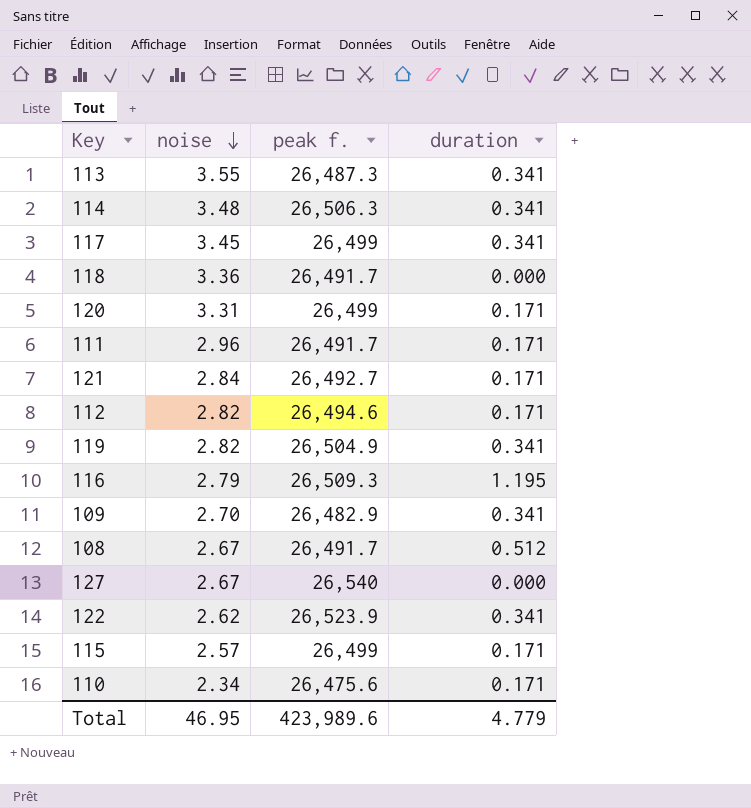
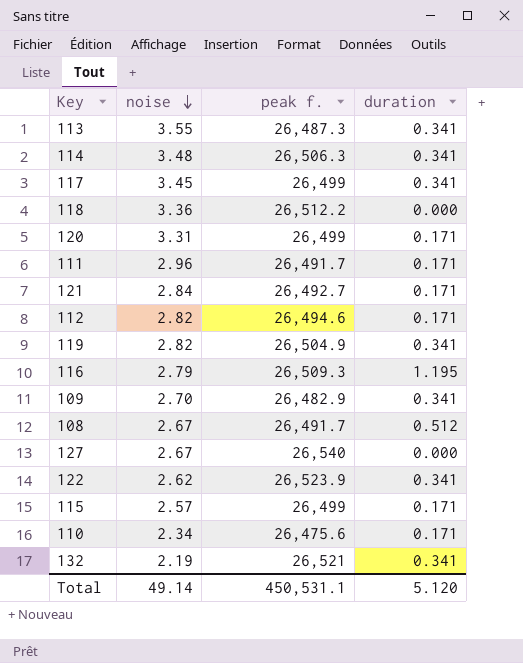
118 | peak f.: 26,491.7 -> 26,512.2
row 132: none -> 2.19 | 26,521 | 0.341
Total | noise: 46.95 -> 49.14
Total | peak f.: 423,989.6 -> 450,531.1
Total | duration: 4.779 -> 5.120

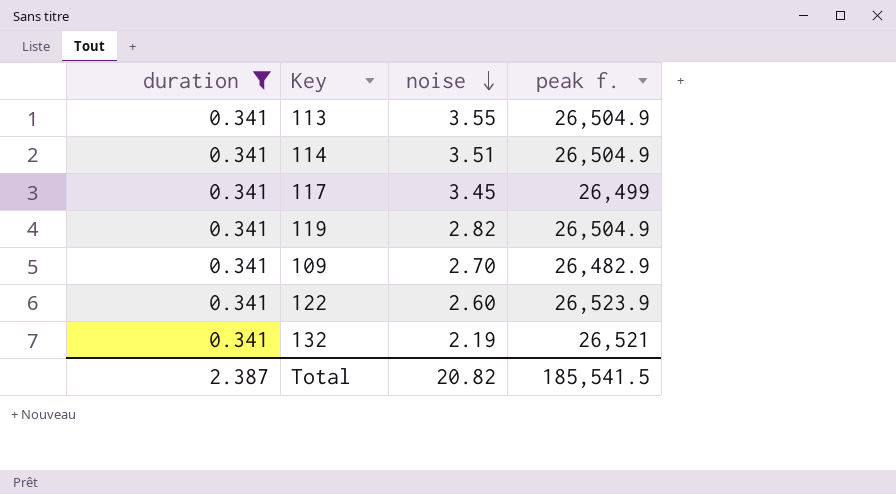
filter: none -> duration = 0.341
column duration | position: 4 -> 1
113 | peak f.: 26,487.3 -> 26,504.9
114 | noise: 3.48 -> 3.51
114 | peak f.: 26,506.3 -> 26,504.9
122 | noise: 2.62 -> 2.60
Total | duration: 5.120 -> 2.387
Total | noise: 49.14 -> 20.82
Total | peak f.: 450,531.1 -> 185,541.5

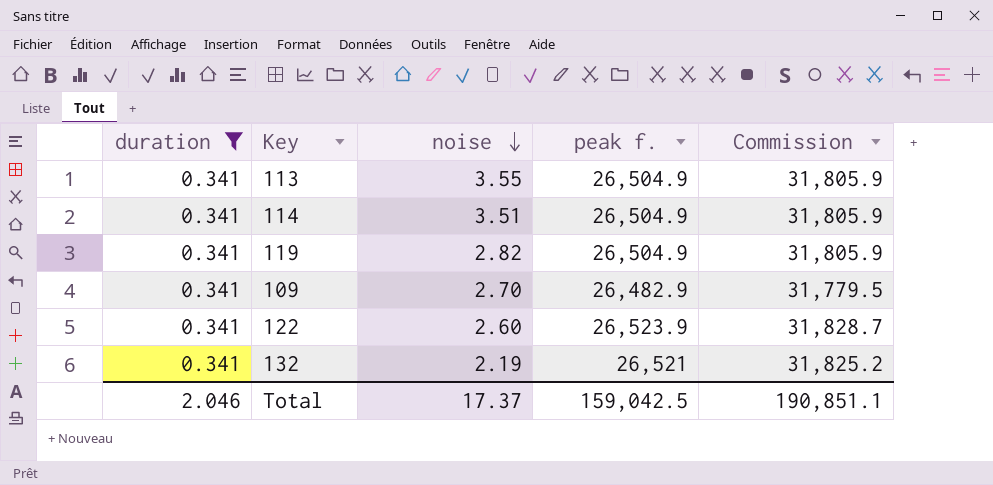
column Commission | formula: none -> [peak f.] * 1.2
row 117: 0.341 | 3.45 | 26,499 -> none
Total | duration: 2.387 -> 2.046
Total | noise: 20.82 -> 17.37
Total | peak f.: 185,541.5 -> 159,042.5

